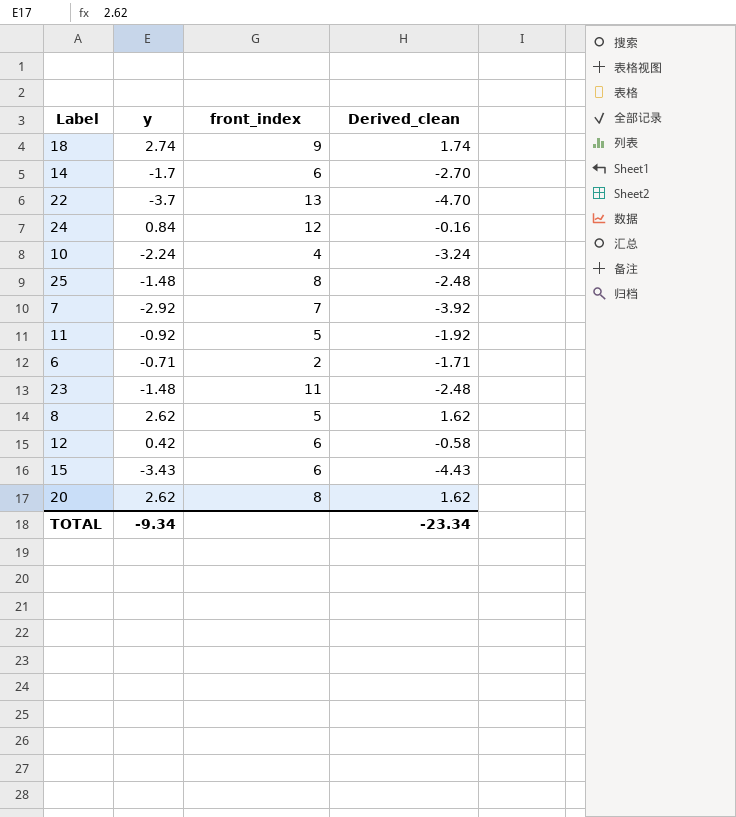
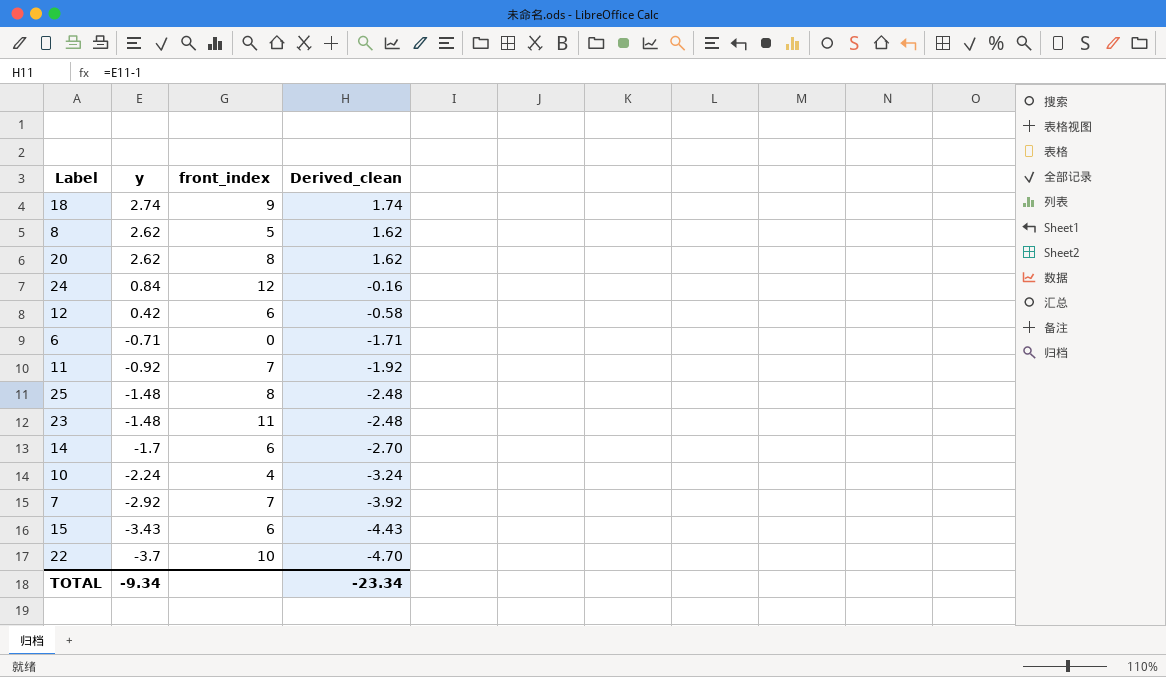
row order: none -> y descending
6 | front_index: 2 -> 0
11 | front_index: 5 -> 7
22 | front_index: 13 -> 10

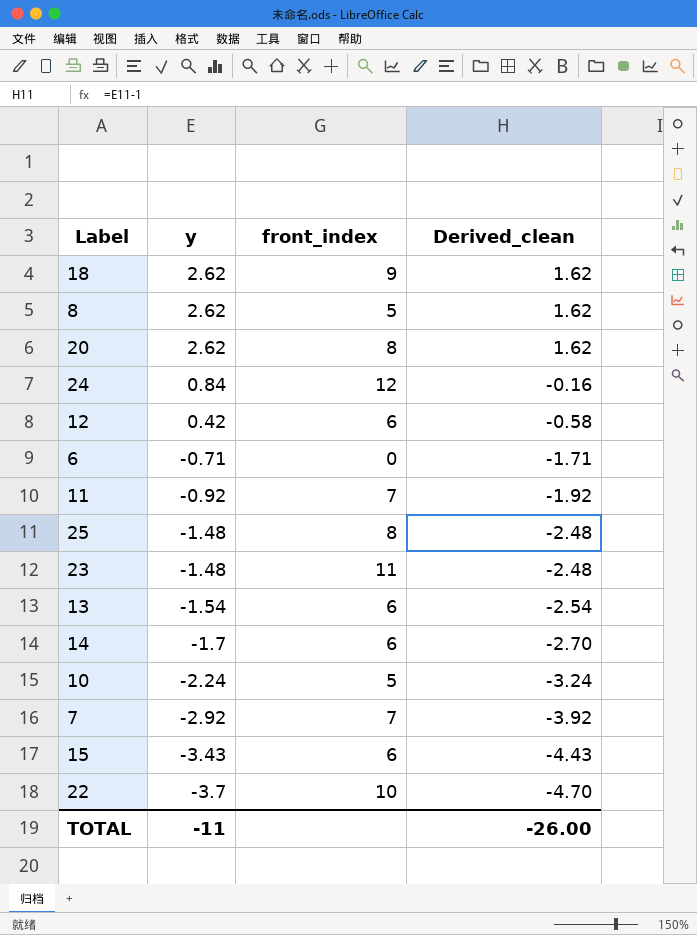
18 | y: 2.74 -> 2.62
18 | Derived_clean: 1.74 -> 1.62
row 13: none -> -1.54 | 6 | -2.54
10 | front_index: 4 -> 5
TOTAL | y: -9.34 -> -11
TOTAL | Derived_clean: -23.34 -> -26.00

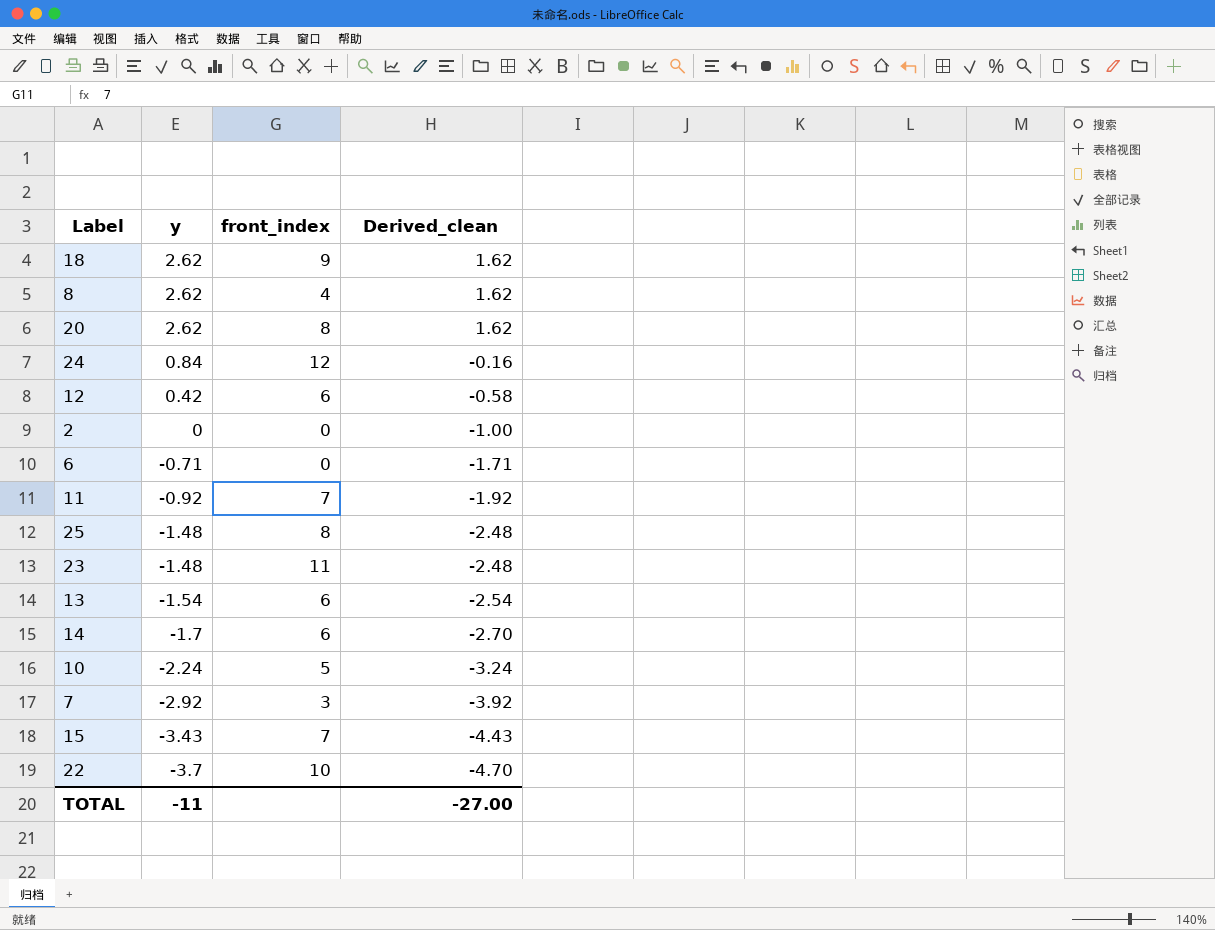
8 | front_index: 5 -> 4
row 2: none -> 0 | 0 | -1.00
7 | front_index: 7 -> 3
15 | front_index: 6 -> 7
TOTAL | Derived_clean: -26.00 -> -27.00

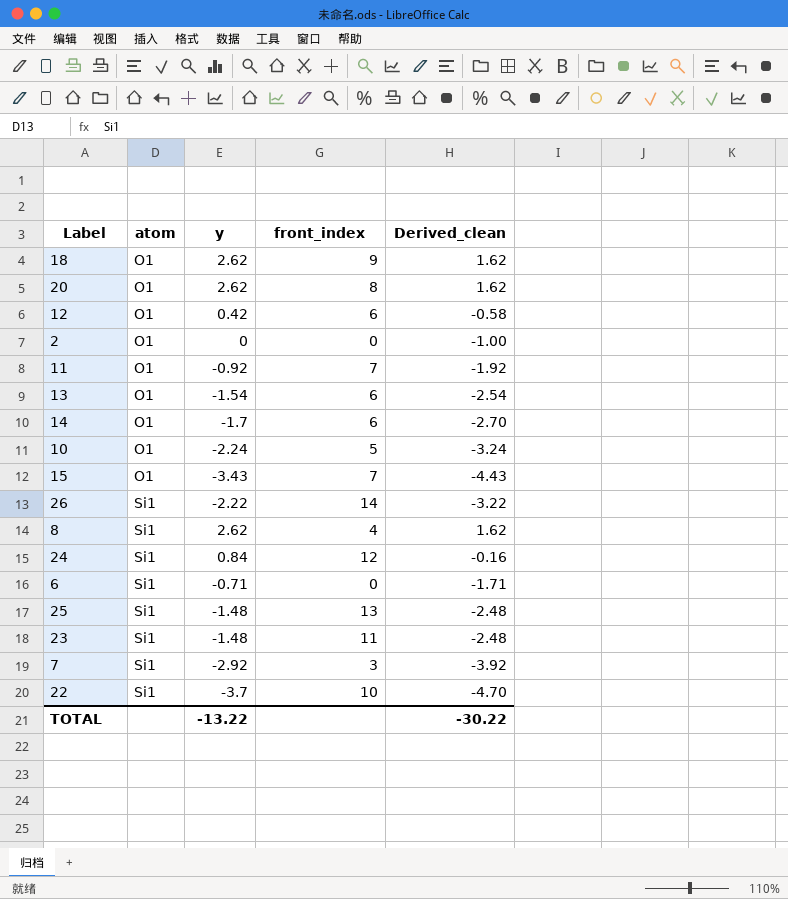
row order: y descending -> atom ascending
column atom | position: none -> 2
row 26: none -> Si1 | -2.22 | 14 | -3.22
25 | front_index: 8 -> 13
TOTAL | y: -11 -> -13.22
TOTAL | Derived_clean: -27.00 -> -30.22

